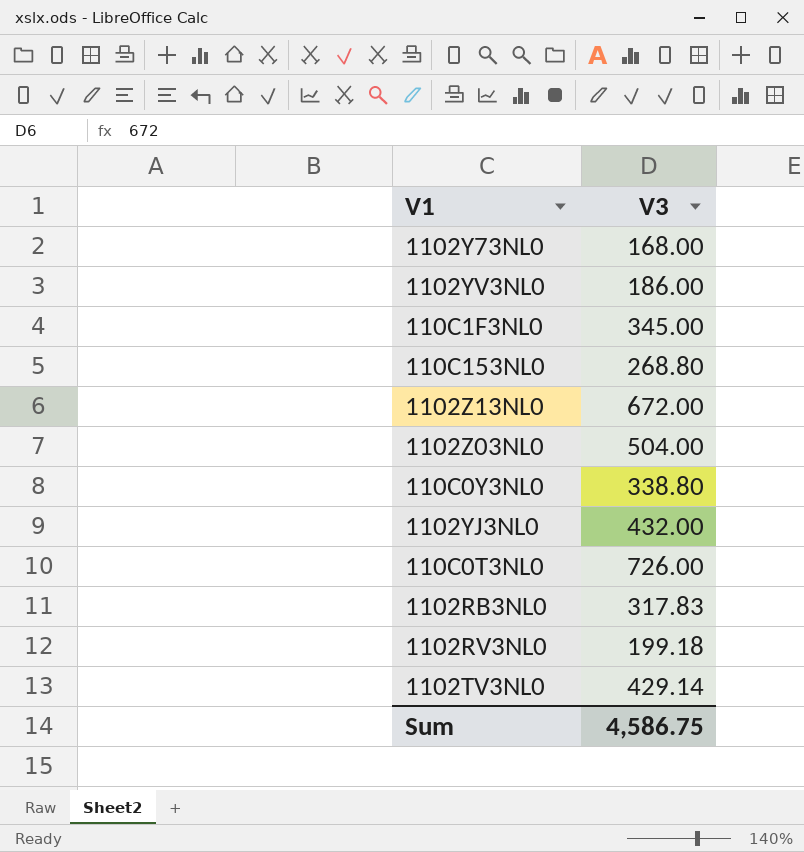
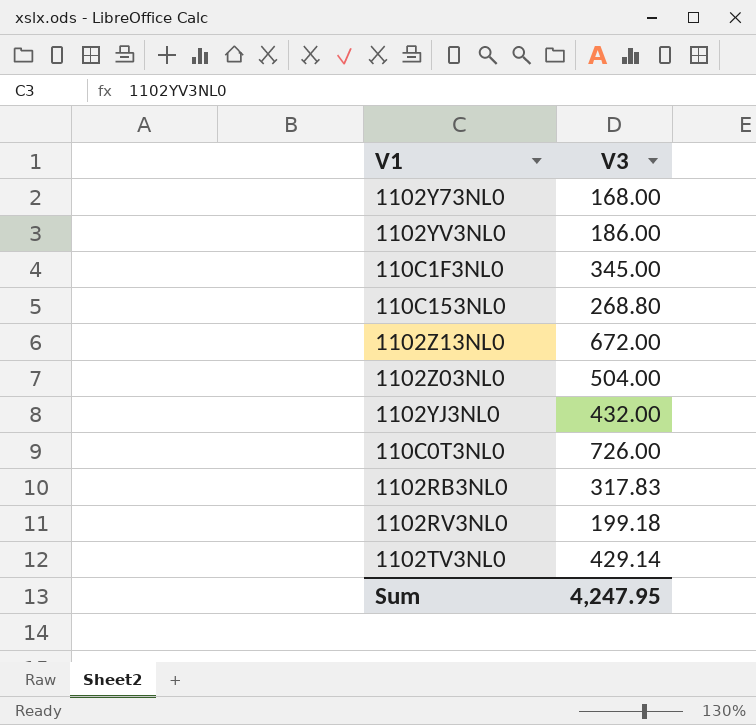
row 110C0Y3NL0: 338.80 -> none
Sum | V3: 4,586.75 -> 4,247.95

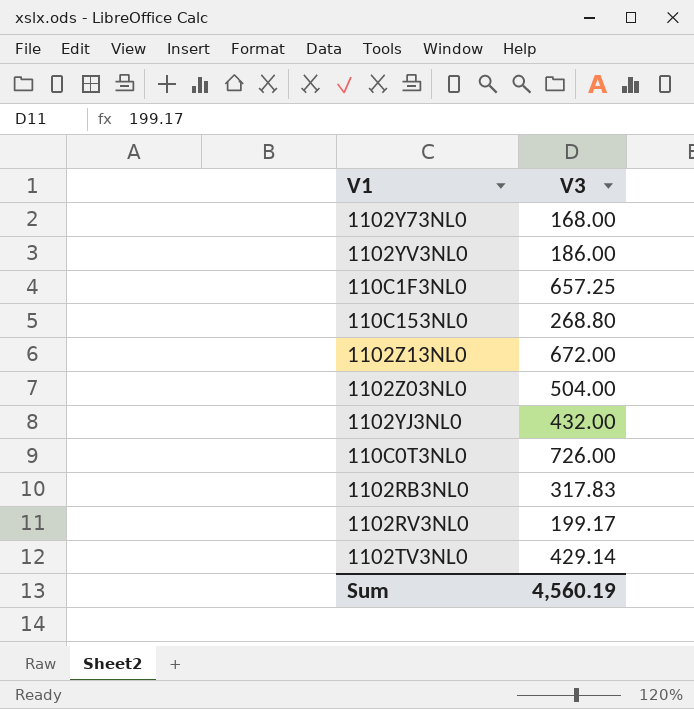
110C1F3NL0 | V3: 345.00 -> 657.25
1102RV3NL0 | V3: 199.18 -> 199.17
Sum | V3: 4,247.95 -> 4,560.19

